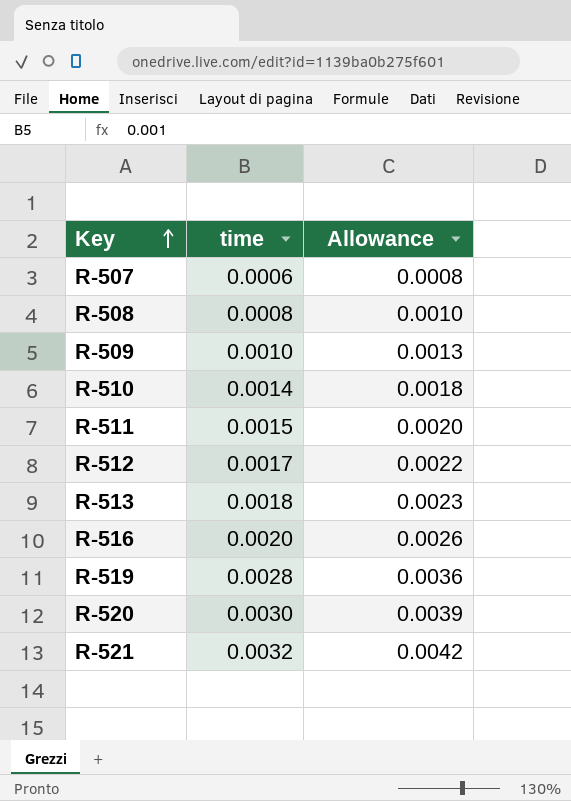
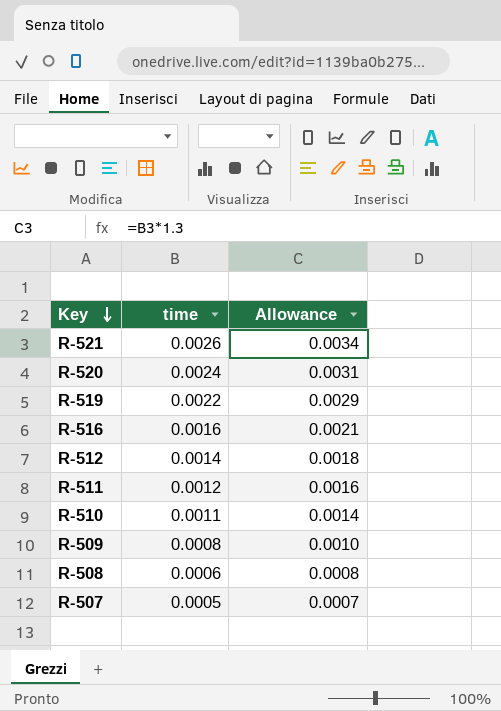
row order: Key ascending -> Key descending
row R-513: 0.0018 | 0.0023 -> none
R-521 | time: 0.0032 -> 0.0026
R-521 | Allowance: 0.0042 -> 0.0034
R-520 | time: 0.0030 -> 0.0024
R-520 | Allowance: 0.0039 -> 0.0031
R-519 | time: 0.0028 -> 0.0022
R-519 | Allowance: 0.0036 -> 0.0029
R-516 | time: 0.0020 -> 0.0016
R-516 | Allowance: 0.0026 -> 0.0021
R-512 | time: 0.0017 -> 0.0014
R-512 | Allowance: 0.0022 -> 0.0018
R-511 | time: 0.0015 -> 0.0012
R-511 | Allowance: 0.0020 -> 0.0016
R-510 | time: 0.0014 -> 0.0011
R-510 | Allowance: 0.0018 -> 0.0014
R-509 | time: 0.0010 -> 0.0008
R-509 | Allowance: 0.0013 -> 0.0010
R-508 | time: 0.0008 -> 0.0006
R-508 | Allowance: 0.0010 -> 0.0008
R-507 | time: 0.0006 -> 0.0005
R-507 | Allowance: 0.0008 -> 0.0007

